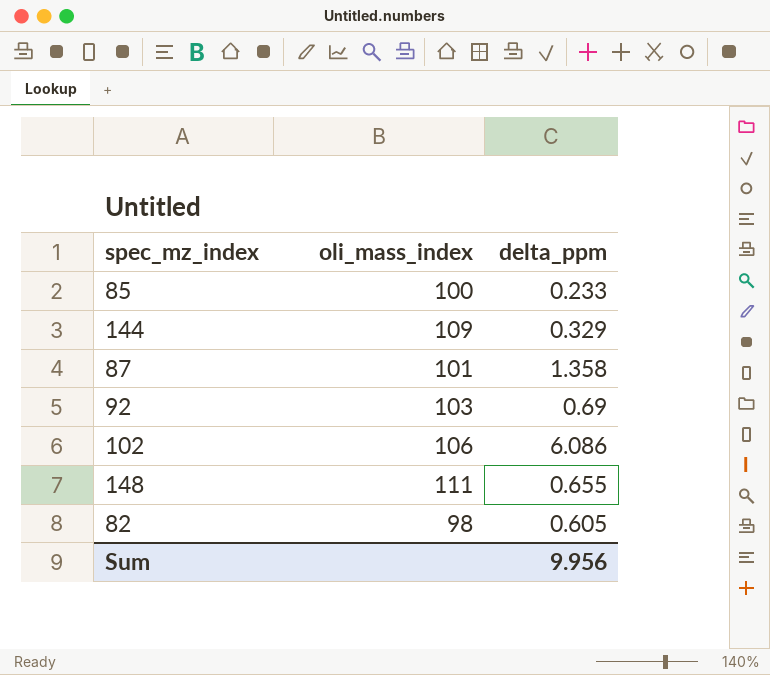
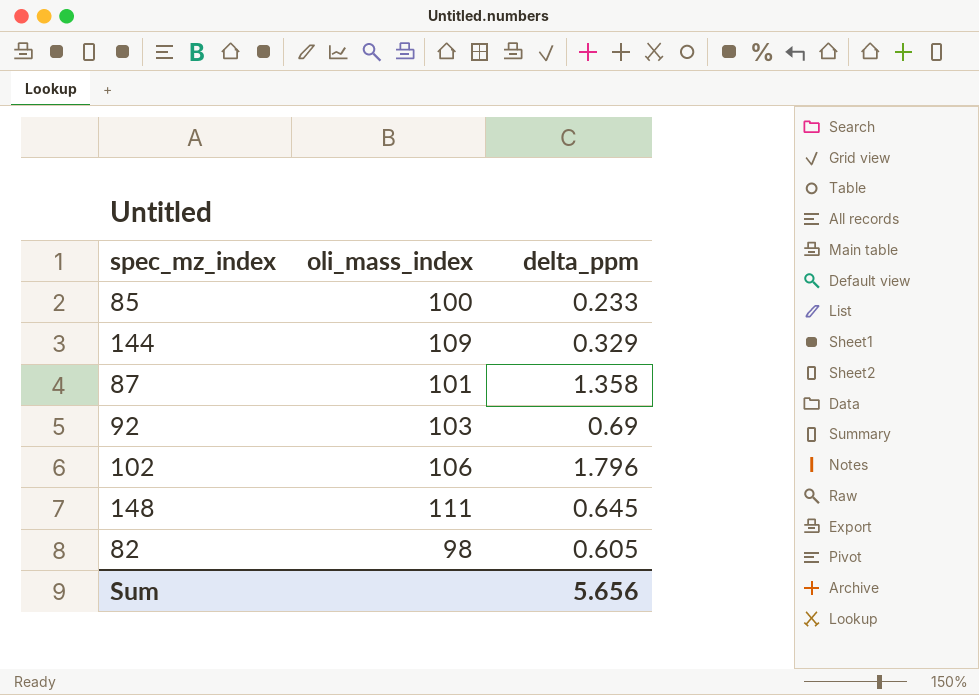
102 | delta_ppm: 6.086 -> 1.796
148 | delta_ppm: 0.655 -> 0.645
Sum | delta_ppm: 9.956 -> 5.656

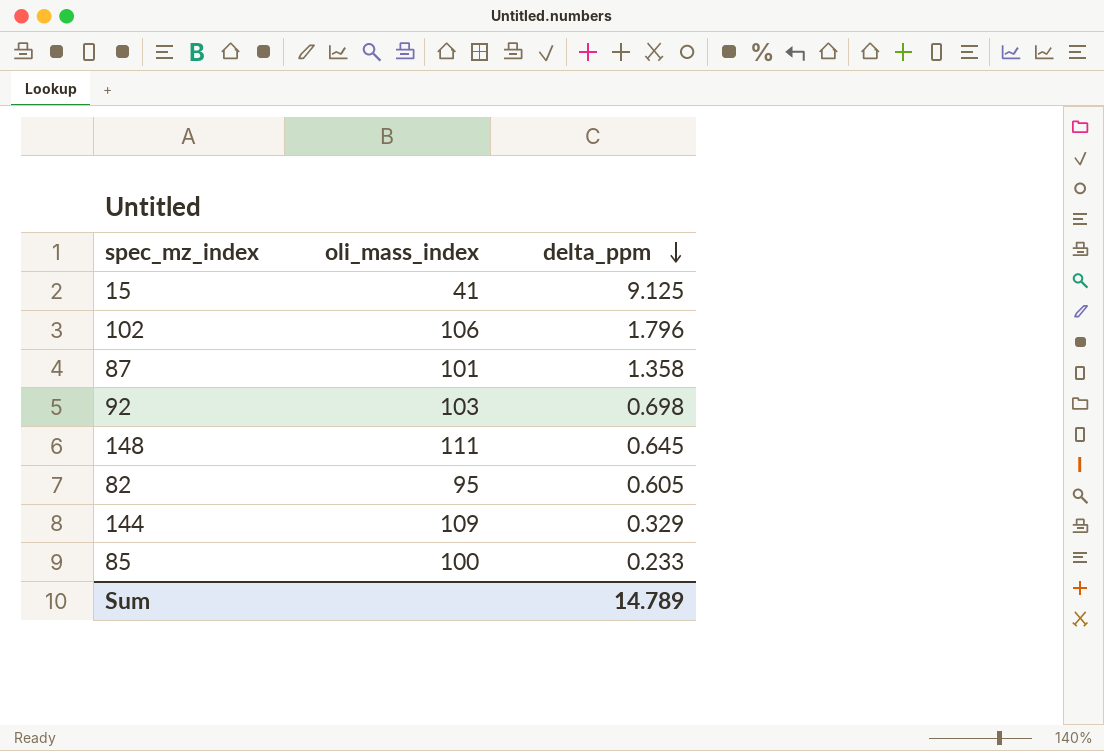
row order: none -> delta_ppm descending
row 15: none -> 41 | 9.125
92 | delta_ppm: 0.69 -> 0.698
82 | oli_mass_index: 98 -> 95
Sum | delta_ppm: 5.656 -> 14.789

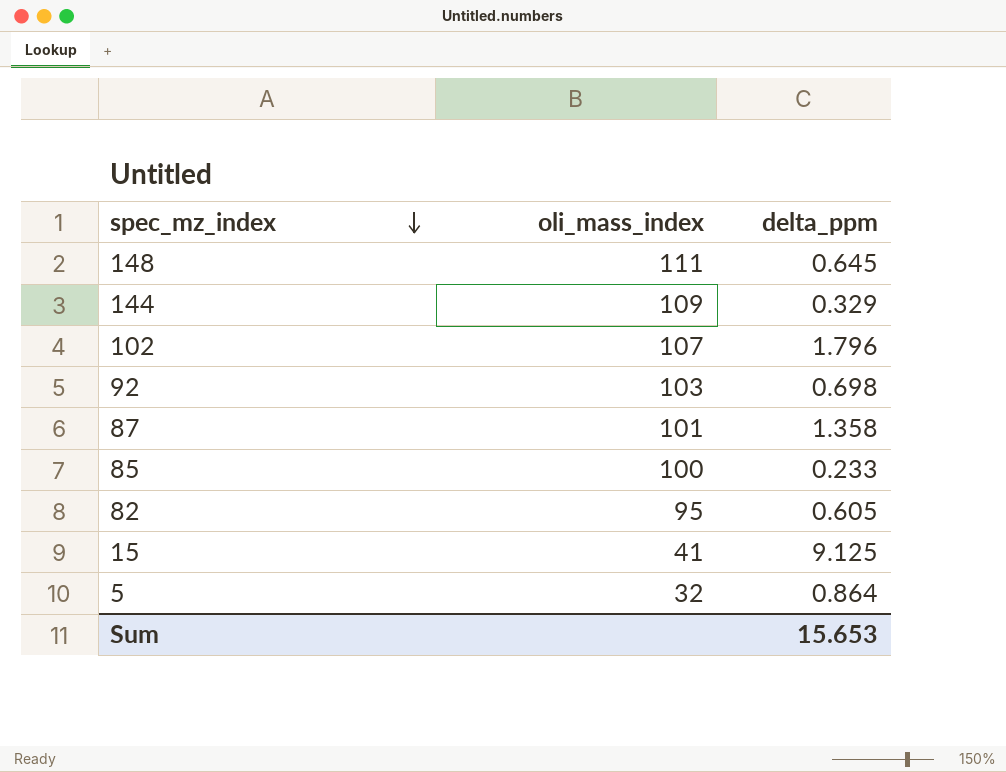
row order: delta_ppm descending -> spec_mz_index descending
102 | oli_mass_index: 106 -> 107
row 5: none -> 32 | 0.864
Sum | delta_ppm: 14.789 -> 15.653

